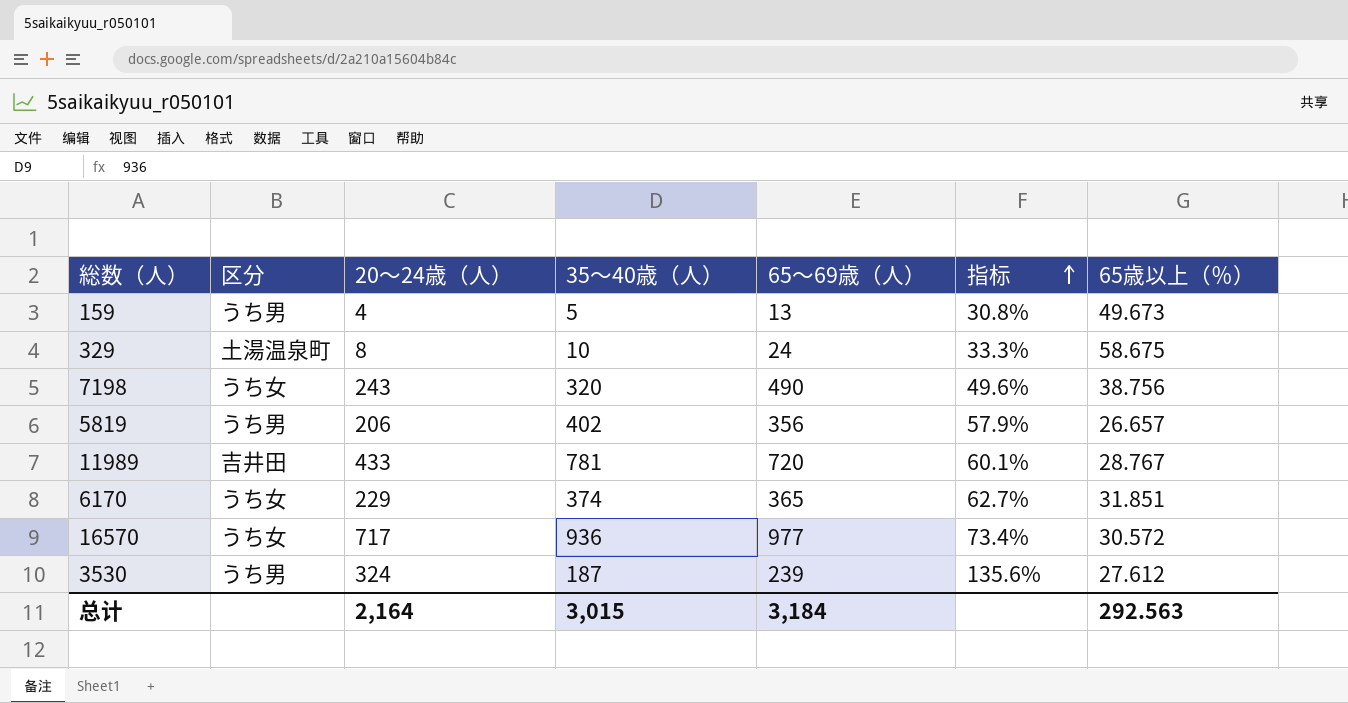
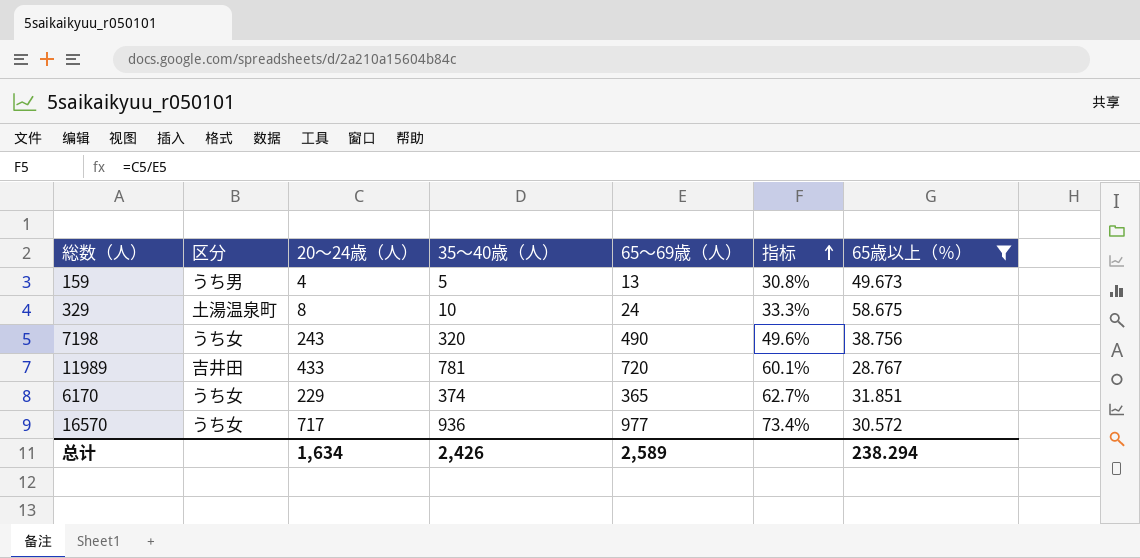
filter: none -> 65歳以上（％） >= 28.767
总计 | 20～24歳（人）: 2,164 -> 1,634
总计 | 35～40歳（人）: 3,015 -> 2,426
总计 | 65～69歳（人）: 3,184 -> 2,589
总计 | 65歳以上（％）: 292.563 -> 238.294

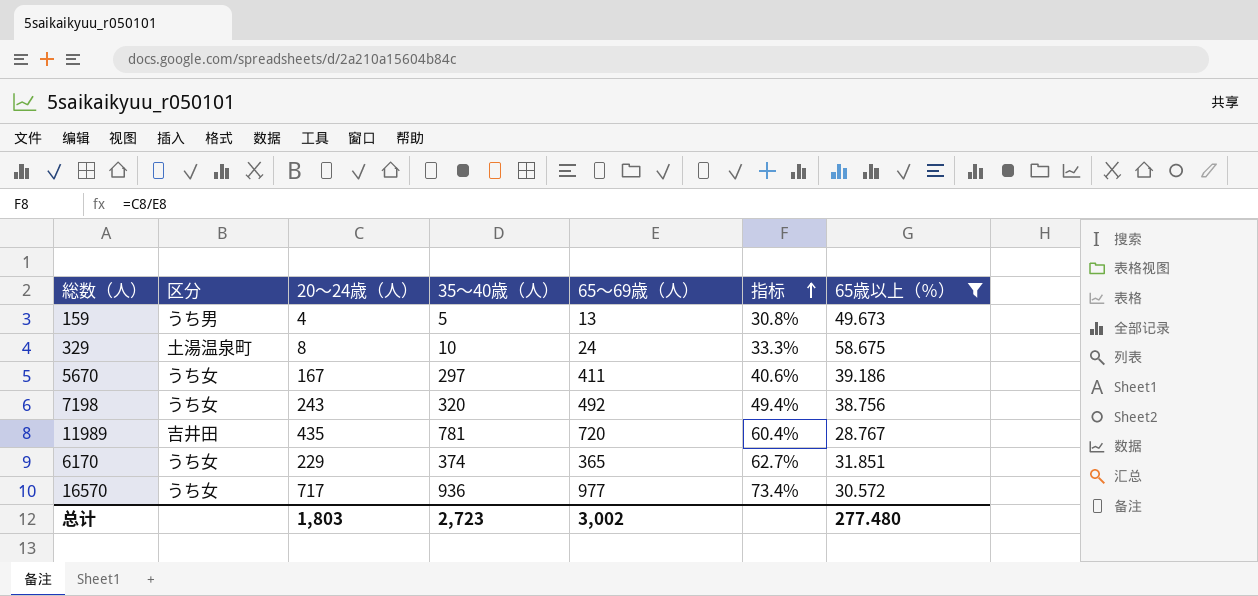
row 5670: none -> うち女 | 167 | 297 | 411 | 40.6% | 39.186
7198 | 65～69歳（人）: 490 -> 492
7198 | 指标: 49.6% -> 49.4%
11989 | 20～24歳（人）: 433 -> 435
11989 | 指标: 60.1% -> 60.4%
总计 | 20～24歳（人）: 1,634 -> 1,803
总计 | 35～40歳（人）: 2,426 -> 2,723
总计 | 65～69歳（人）: 2,589 -> 3,002
总计 | 65歳以上（％）: 238.294 -> 277.480

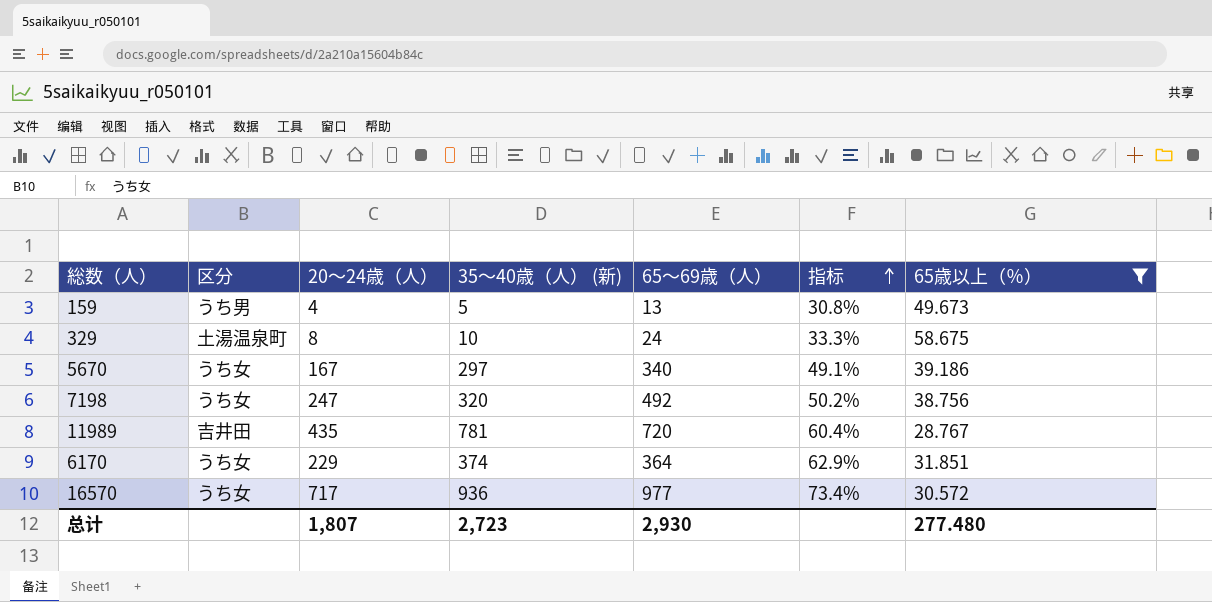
column name: 35～40歳（人） -> 35～40歳（人） (新)
5670 | 65～69歳（人）: 411 -> 340
5670 | 指标: 40.6% -> 49.1%
7198 | 20～24歳（人）: 243 -> 247
7198 | 指标: 49.4% -> 50.2%
6170 | 65～69歳（人）: 365 -> 364
6170 | 指标: 62.7% -> 62.9%
总计 | 20～24歳（人）: 1,803 -> 1,807
总计 | 65～69歳（人）: 3,002 -> 2,930

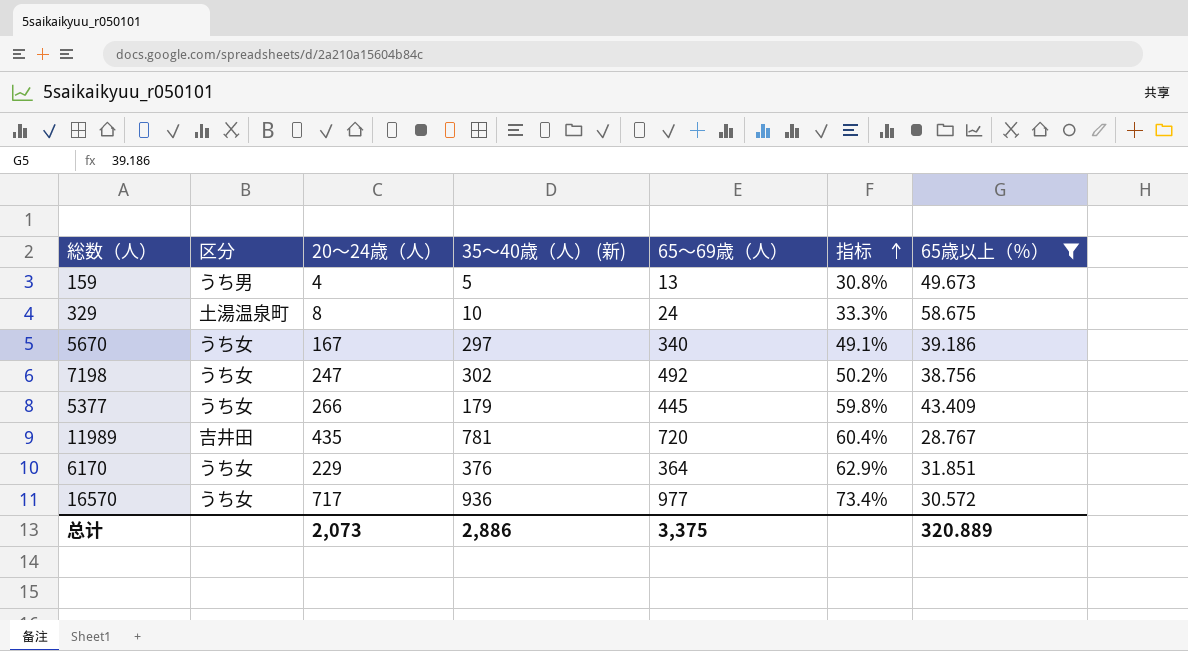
7198 | 35～40歳（人） (新): 320 -> 302
row 5377: none -> うち女 | 266 | 179 | 445 | 59.8% | 43.409
6170 | 35～40歳（人） (新): 374 -> 376
总计 | 20～24歳（人）: 1,807 -> 2,073
总计 | 35～40歳（人） (新): 2,723 -> 2,886
总计 | 65～69歳（人）: 2,930 -> 3,375
总计 | 65歳以上（％）: 277.480 -> 320.889

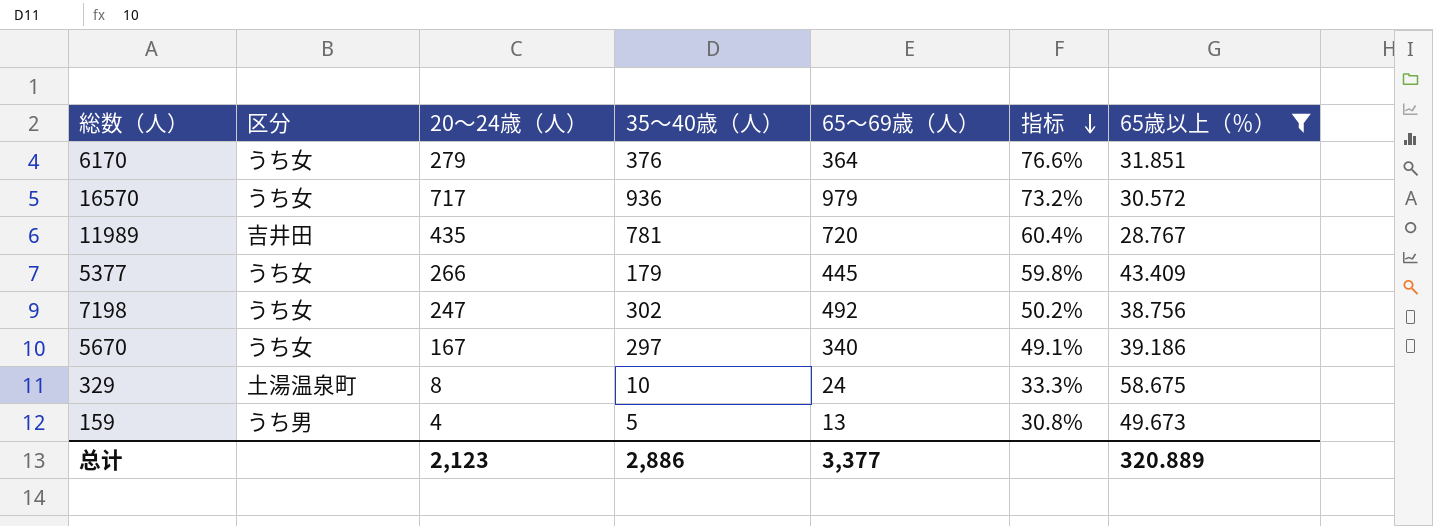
row order: 指标 ascending -> 指标 descending
column name: 35～40歳（人） (新) -> 35～40歳（人）
6170 | 20～24歳（人）: 229 -> 279
6170 | 指标: 62.9% -> 76.6%
16570 | 65～69歳（人）: 977 -> 979
16570 | 指标: 73.4% -> 73.2%
总计 | 20～24歳（人）: 2,073 -> 2,123
总计 | 65～69歳（人）: 3,375 -> 3,377

